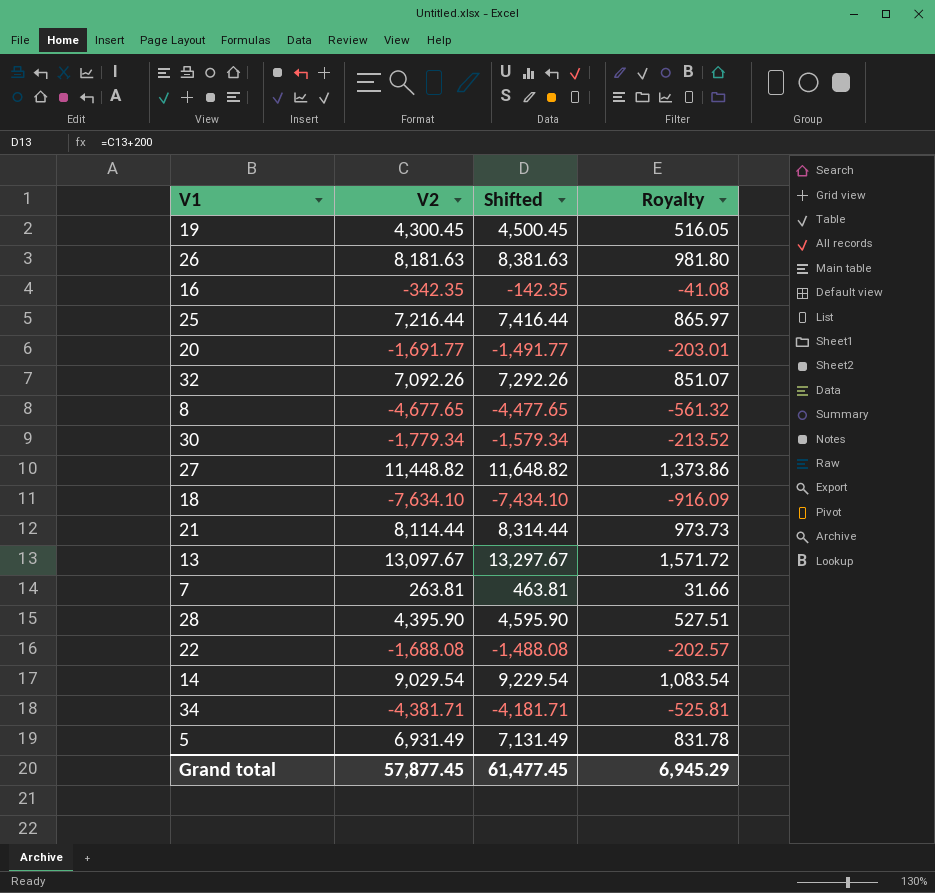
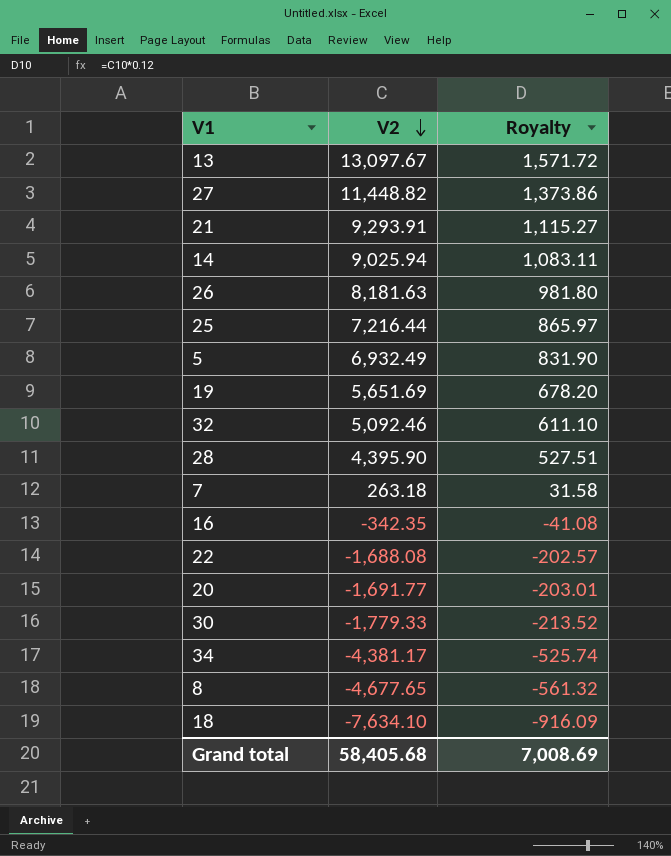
row order: none -> V2 descending
column Shifted | formula: [V2] + 200 -> none
21 | V2: 8,114.44 -> 9,293.91
21 | Royalty: 973.73 -> 1,115.27
14 | V2: 9,029.54 -> 9,025.94
14 | Royalty: 1,083.54 -> 1,083.11
5 | V2: 6,931.49 -> 6,932.49
5 | Royalty: 831.78 -> 831.90
19 | V2: 4,300.45 -> 5,651.69
19 | Royalty: 516.05 -> 678.20
32 | V2: 7,092.26 -> 5,092.46
32 | Royalty: 851.07 -> 611.10
7 | V2: 263.81 -> 263.18
7 | Royalty: 31.66 -> 31.58
30 | V2: -1,779.34 -> -1,779.33
34 | V2: -4,381.71 -> -4,381.17
34 | Royalty: -525.81 -> -525.74
Grand total | V2: 57,877.45 -> 58,405.68
Grand total | Royalty: 6,945.29 -> 7,008.69

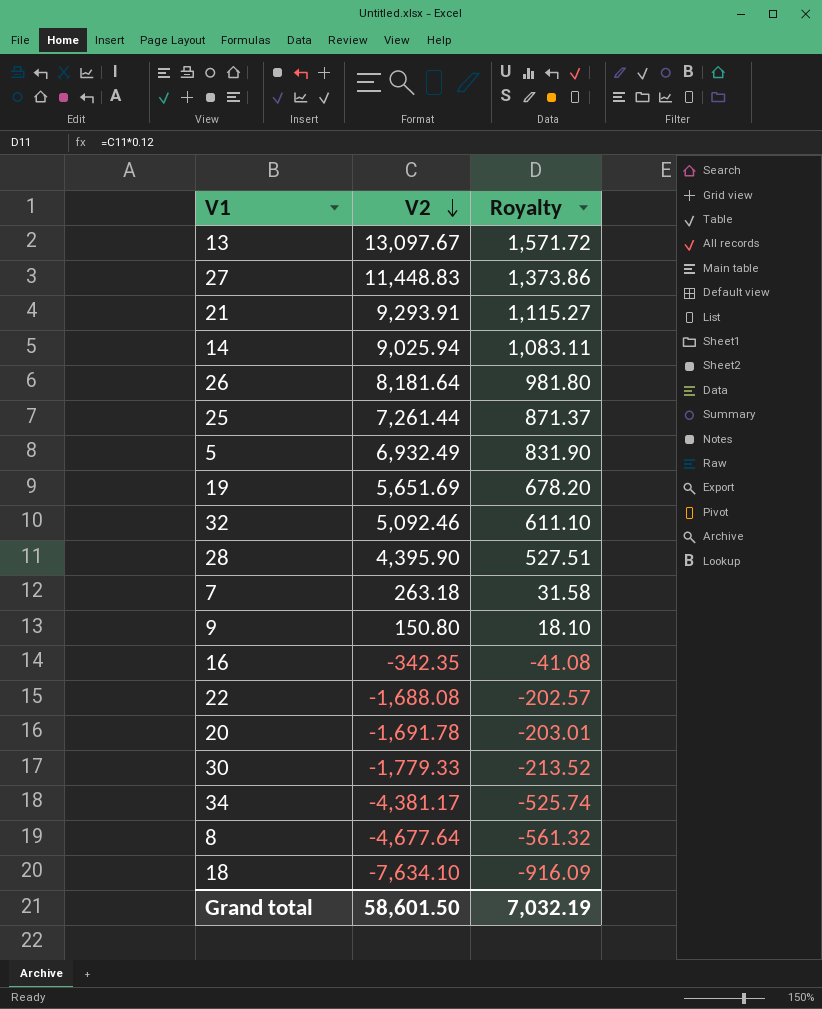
27 | V2: 11,448.82 -> 11,448.83
26 | V2: 8,181.63 -> 8,181.64
25 | V2: 7,216.44 -> 7,261.44
25 | Royalty: 865.97 -> 871.37
row 9: none -> 150.80 | 18.10
20 | V2: -1,691.77 -> -1,691.78
8 | V2: -4,677.65 -> -4,677.64
Grand total | V2: 58,405.68 -> 58,601.50
Grand total | Royalty: 7,008.69 -> 7,032.19

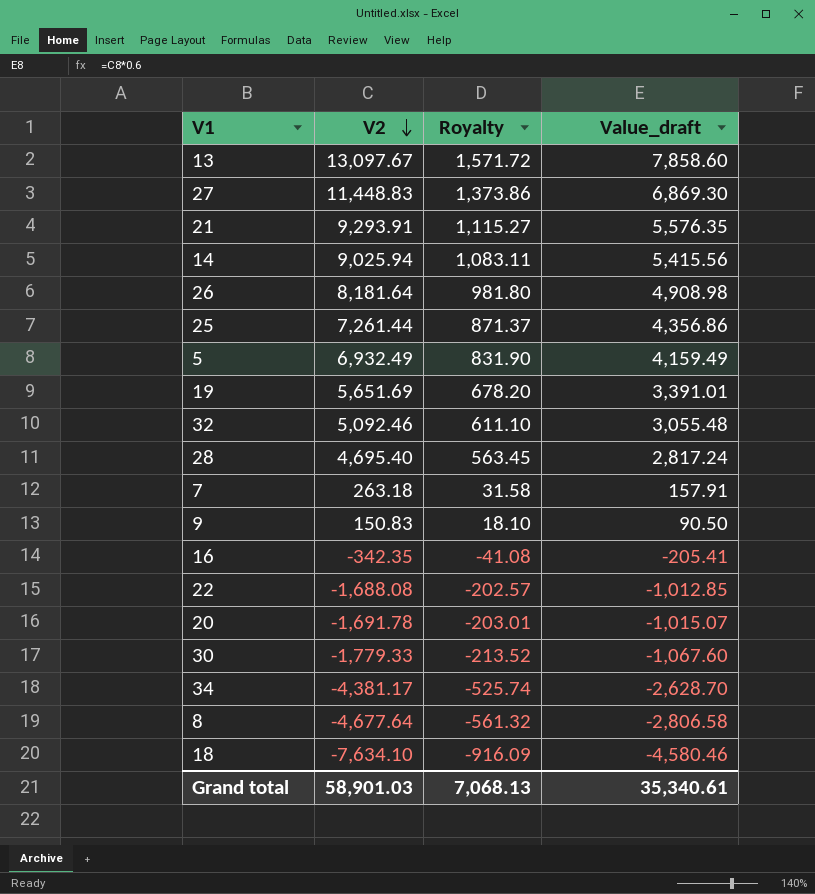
column Value_draft | formula: none -> [V2] * 0.6
28 | V2: 4,395.90 -> 4,695.40
28 | Royalty: 527.51 -> 563.45
9 | V2: 150.80 -> 150.83
Grand total | V2: 58,601.50 -> 58,901.03
Grand total | Royalty: 7,032.19 -> 7,068.13

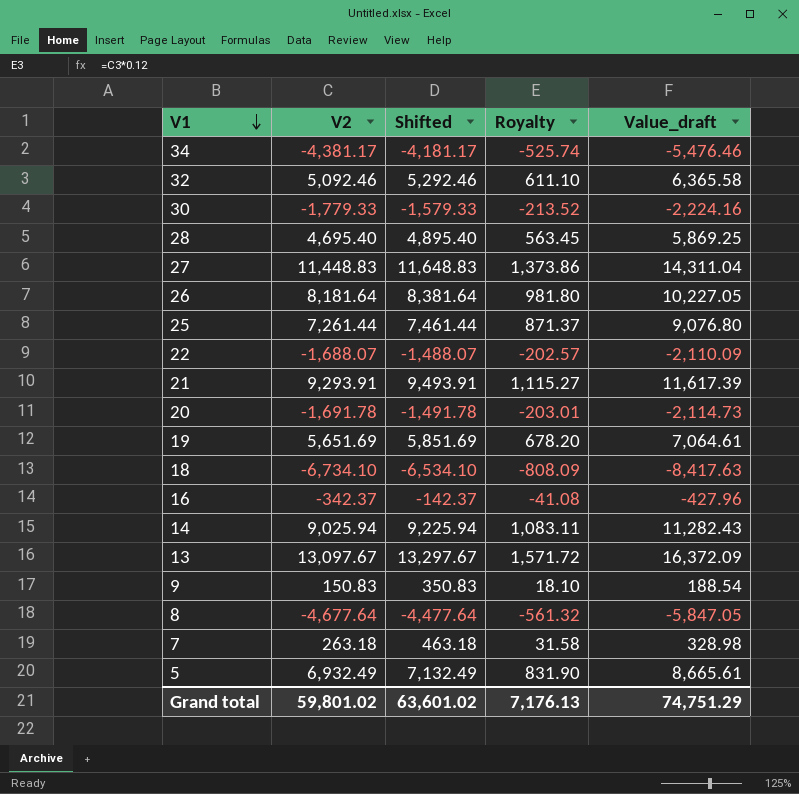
row order: V2 descending -> V1 descending
column Shifted | formula: none -> [V2] + 200
column Value_draft | formula: [V2] * 0.6 -> [V2] * 1.25
22 | V2: -1,688.08 -> -1,688.07
18 | V2: -7,634.10 -> -6,734.10
18 | Royalty: -916.09 -> -808.09
16 | V2: -342.35 -> -342.37
Grand total | V2: 58,901.03 -> 59,801.02
Grand total | Royalty: 7,068.13 -> 7,176.13
Grand total | Value_draft: 35,340.61 -> 74,751.29

